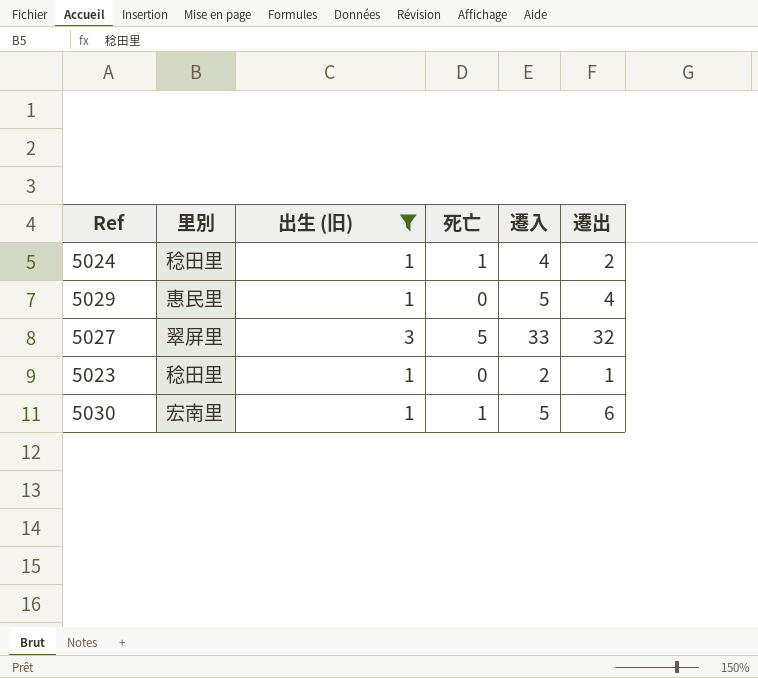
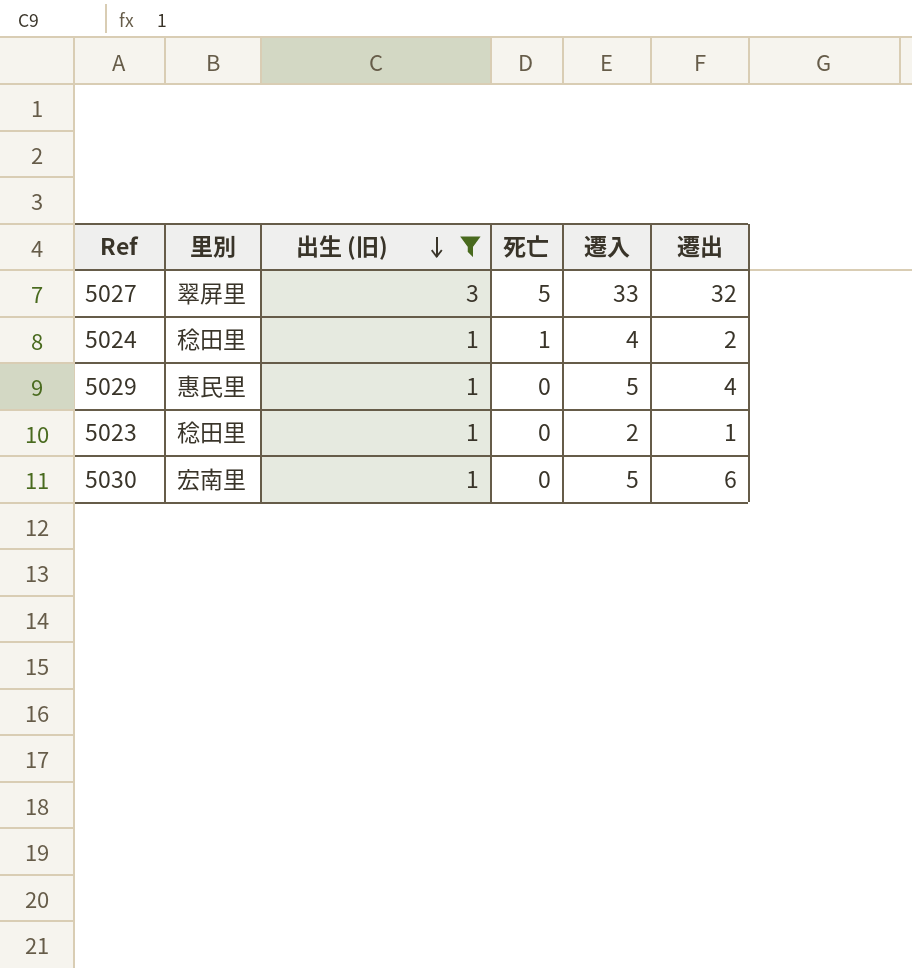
row order: none -> 出生 (旧) descending
5030 | 死亡: 1 -> 0

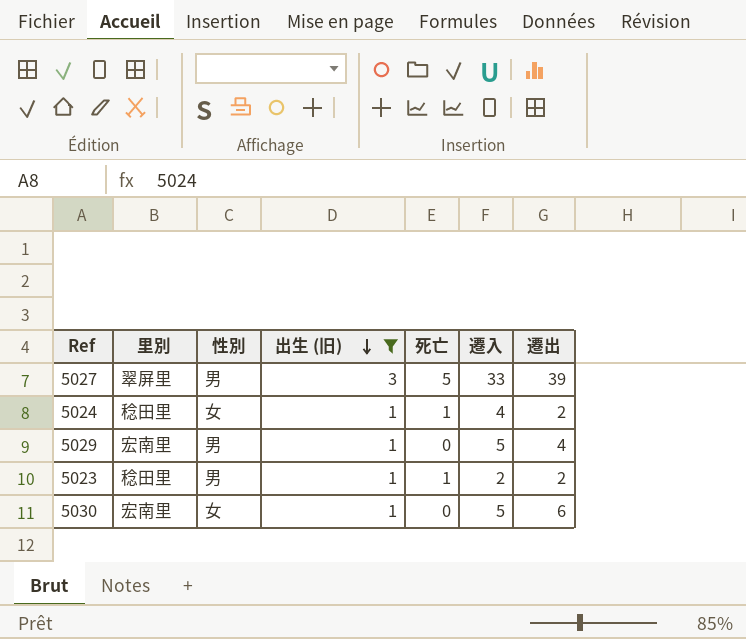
column 性別 | position: none -> 3
5027 | 遷出: 32 -> 39
5029 | 里別: 惠民里 -> 宏南里
5023 | 死亡: 0 -> 1
5023 | 遷出: 1 -> 2

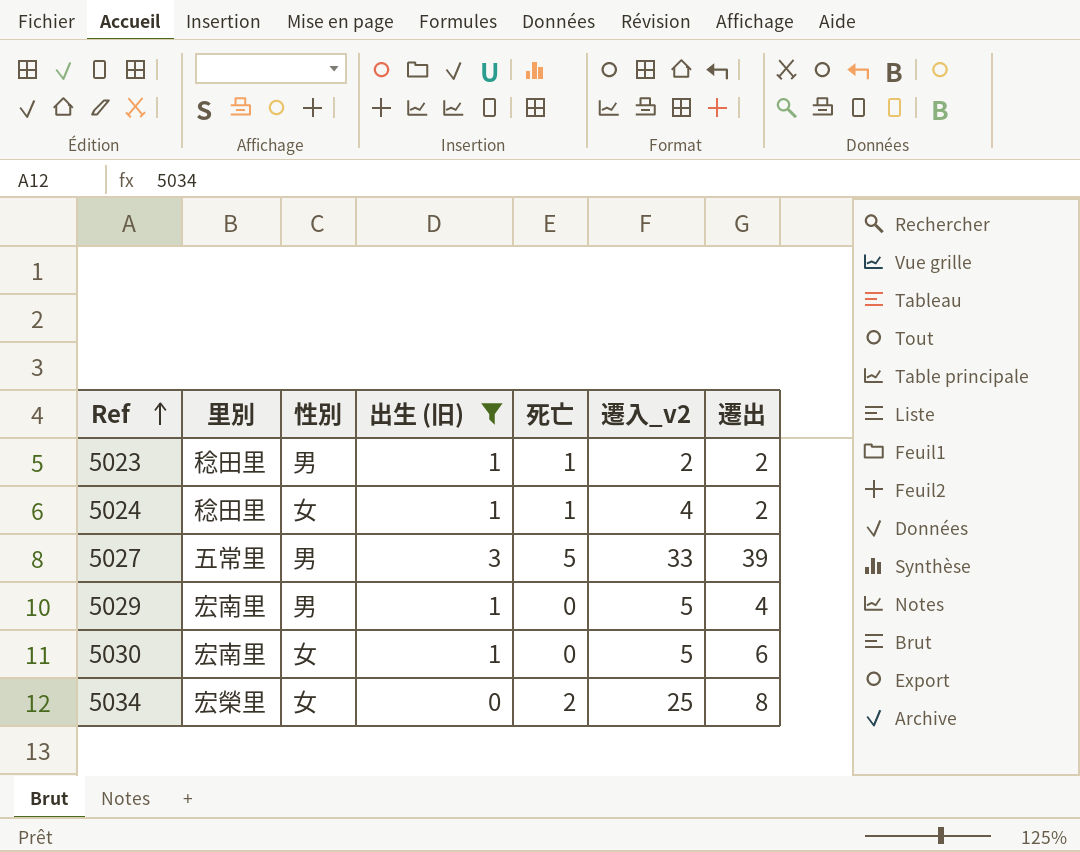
row order: 出生 (旧) descending -> Ref ascending
column name: 遷入 -> 遷入_v2
5027 | 里別: 翠屏里 -> 五常里
row 5034: none -> 宏榮里 | 女 | 0 | 2 | 25 | 8

